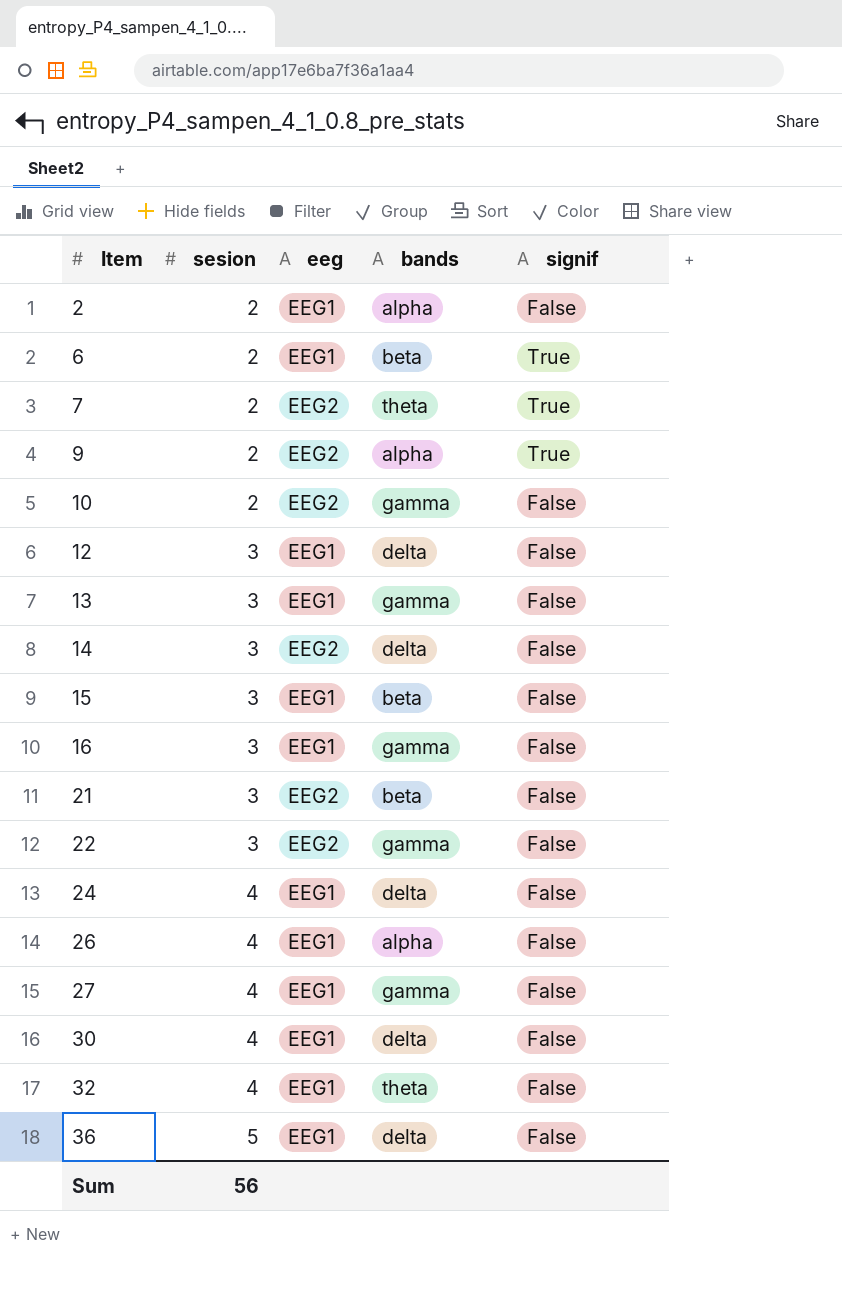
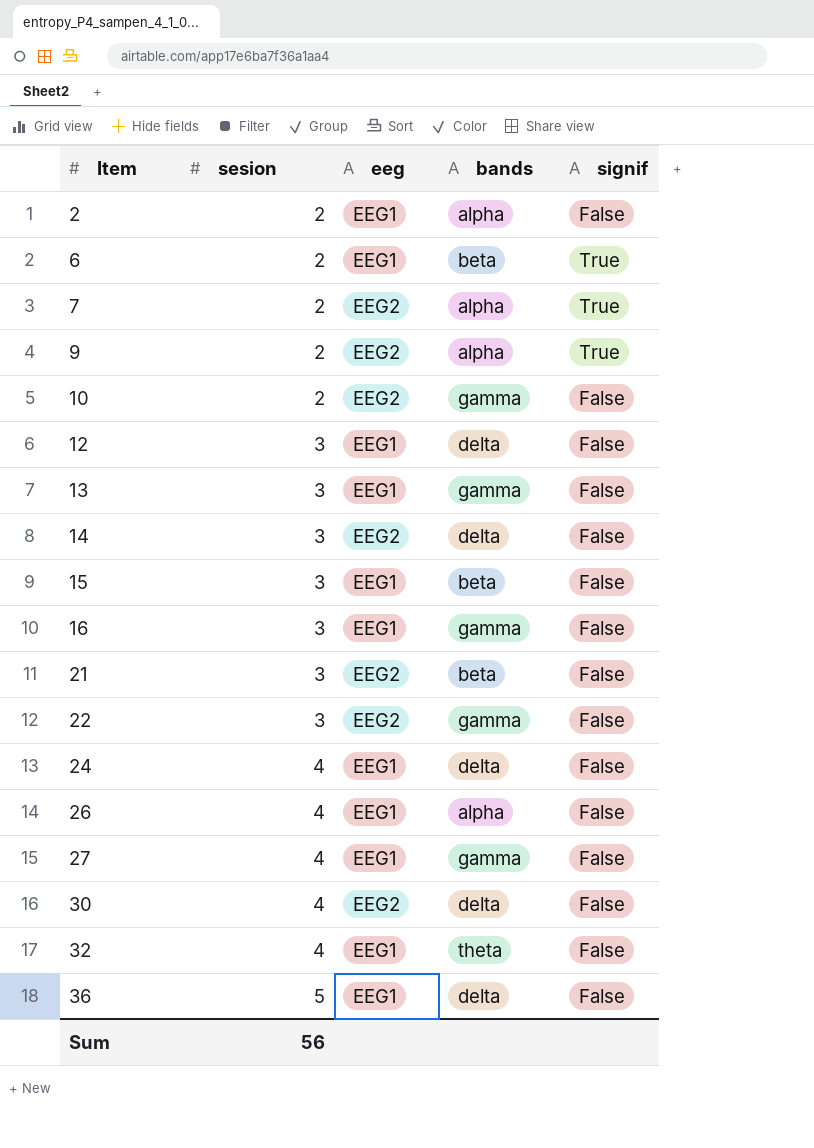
7 | bands: theta -> alpha
30 | eeg: EEG1 -> EEG2

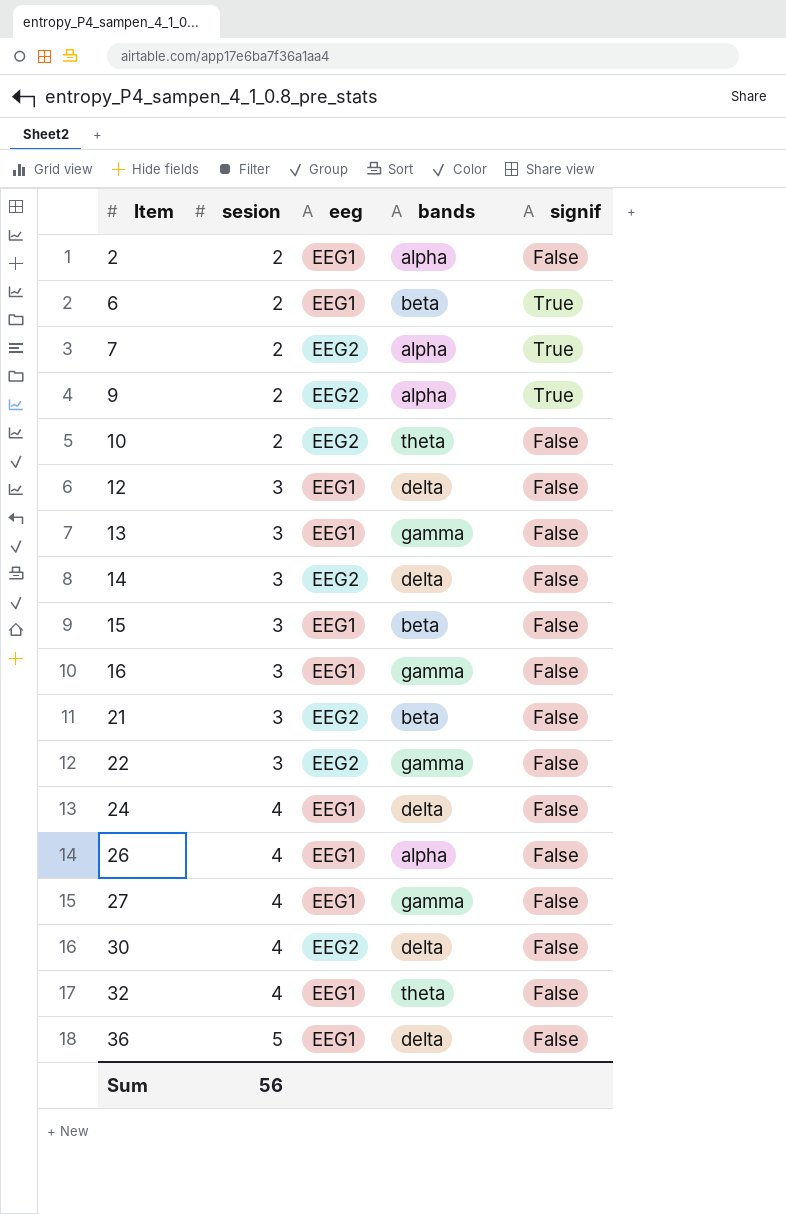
10 | bands: gamma -> theta

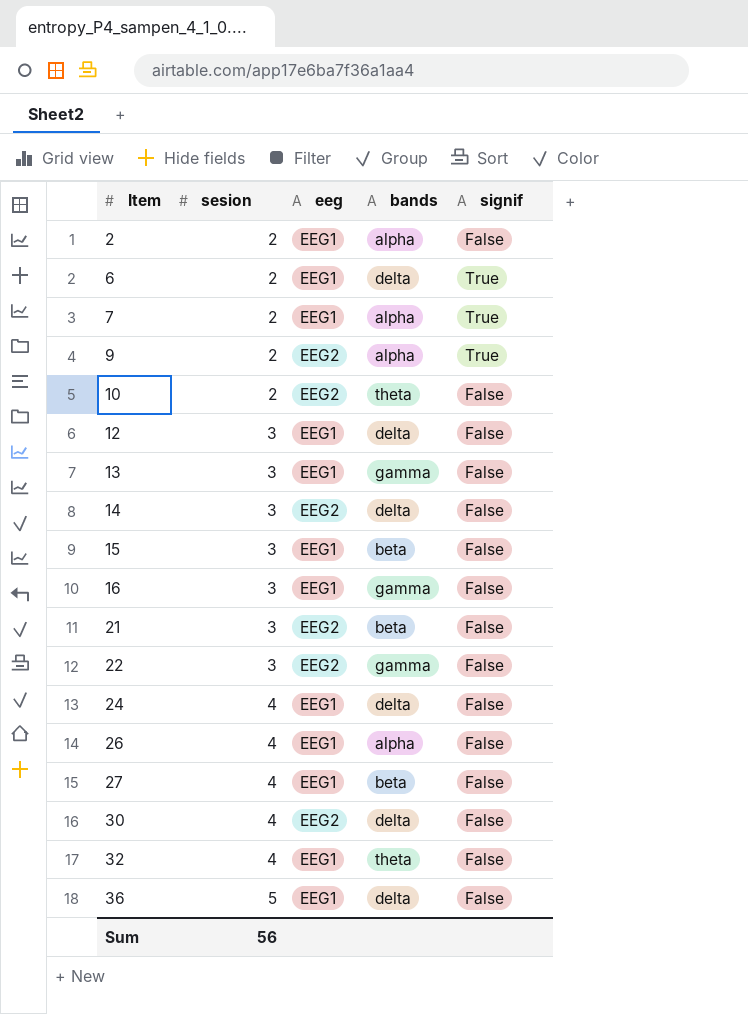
6 | bands: beta -> delta
7 | eeg: EEG2 -> EEG1
27 | bands: gamma -> beta

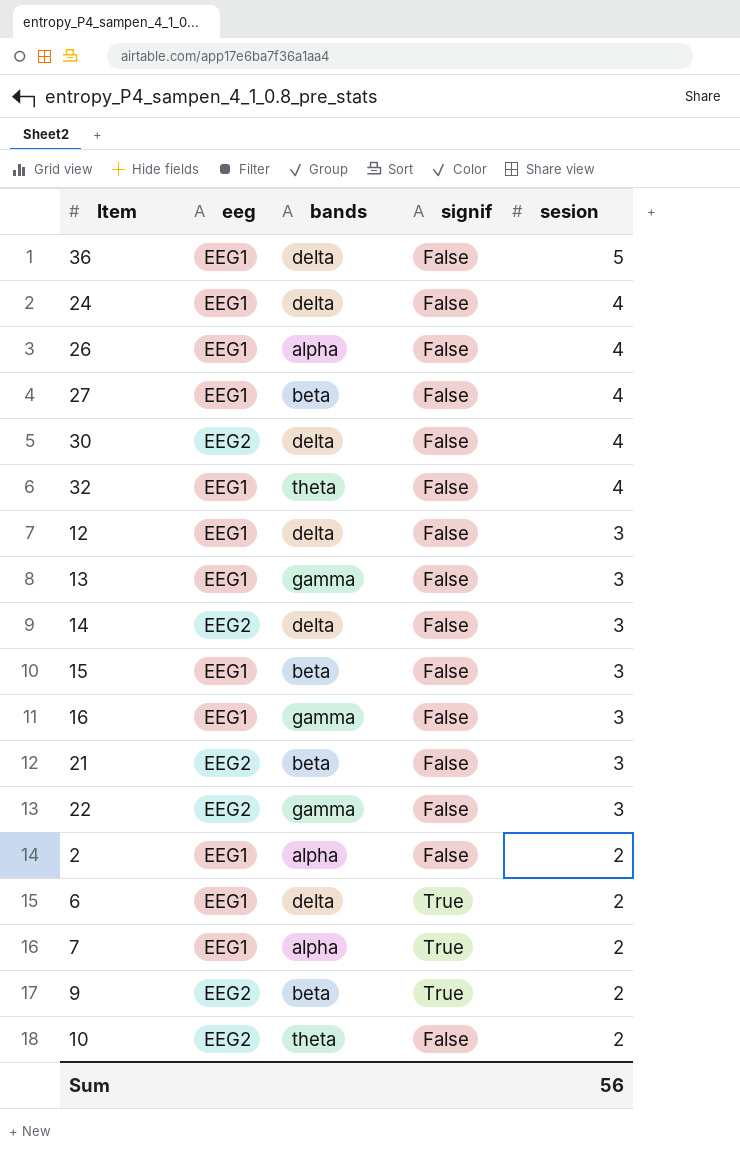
row order: Item ascending -> sesion descending
column sesion | position: 2 -> 5
9 | bands: alpha -> beta

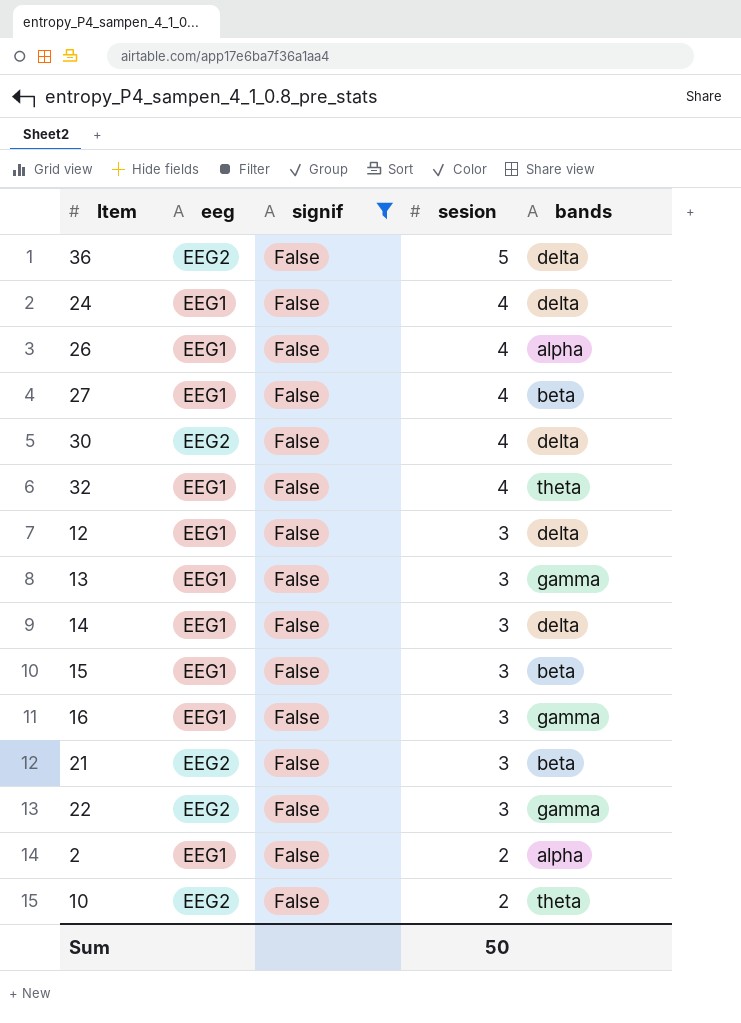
filter: none -> signif = False
column bands | position: 3 -> 5
36 | eeg: EEG1 -> EEG2
14 | eeg: EEG2 -> EEG1
Sum | sesion: 56 -> 50

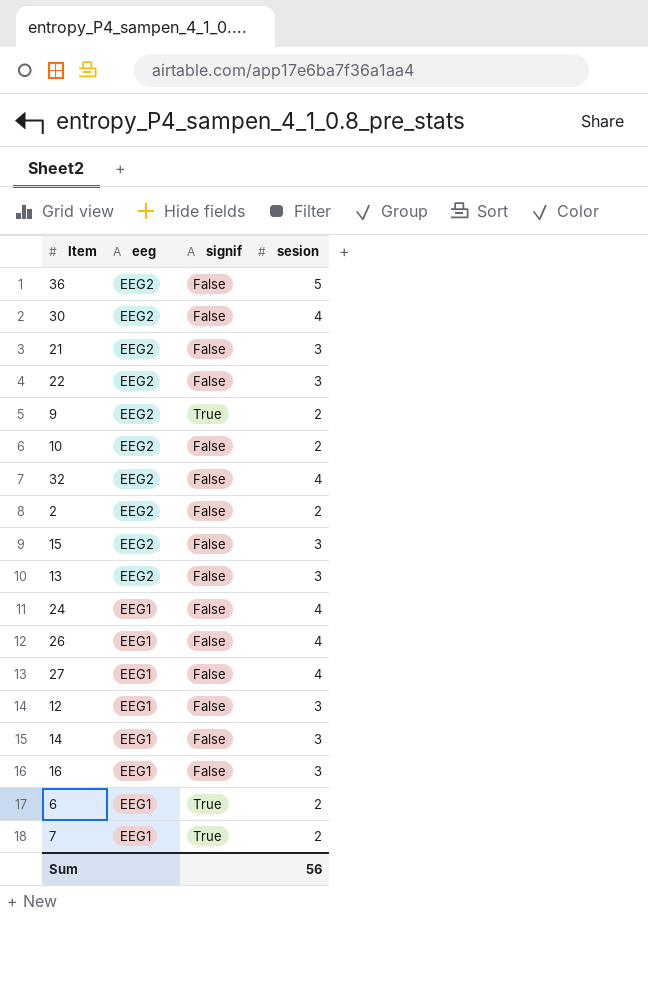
filter: signif = False -> none
row order: sesion descending -> eeg descending
column bands | position: 5 -> none
32 | eeg: EEG1 -> EEG2
2 | eeg: EEG1 -> EEG2
15 | eeg: EEG1 -> EEG2
13 | eeg: EEG1 -> EEG2
Sum | sesion: 50 -> 56

